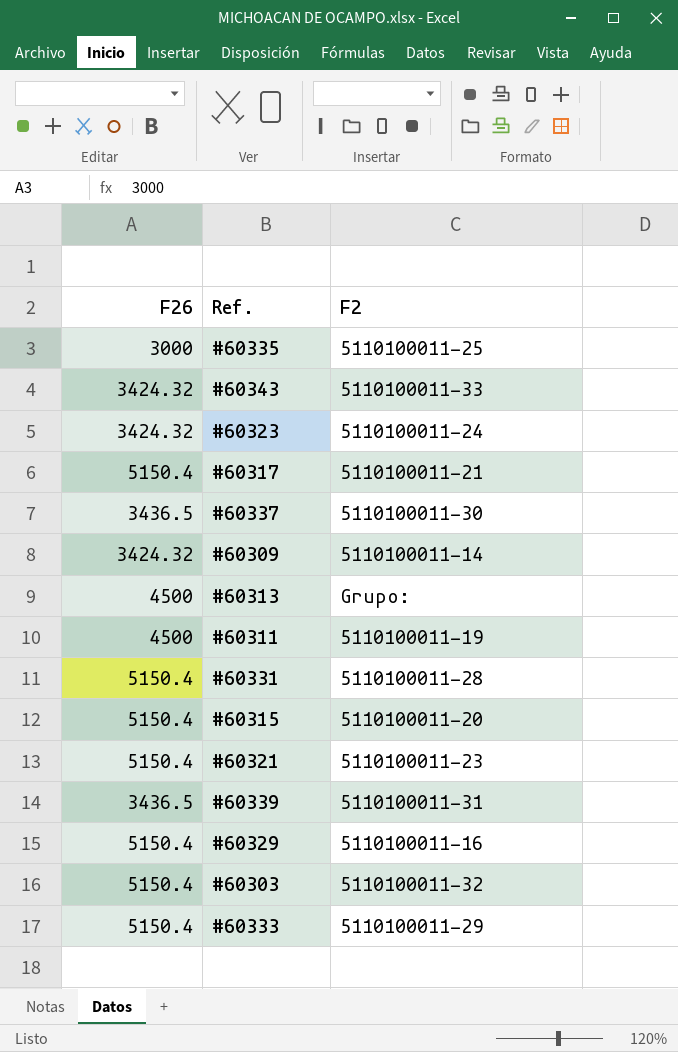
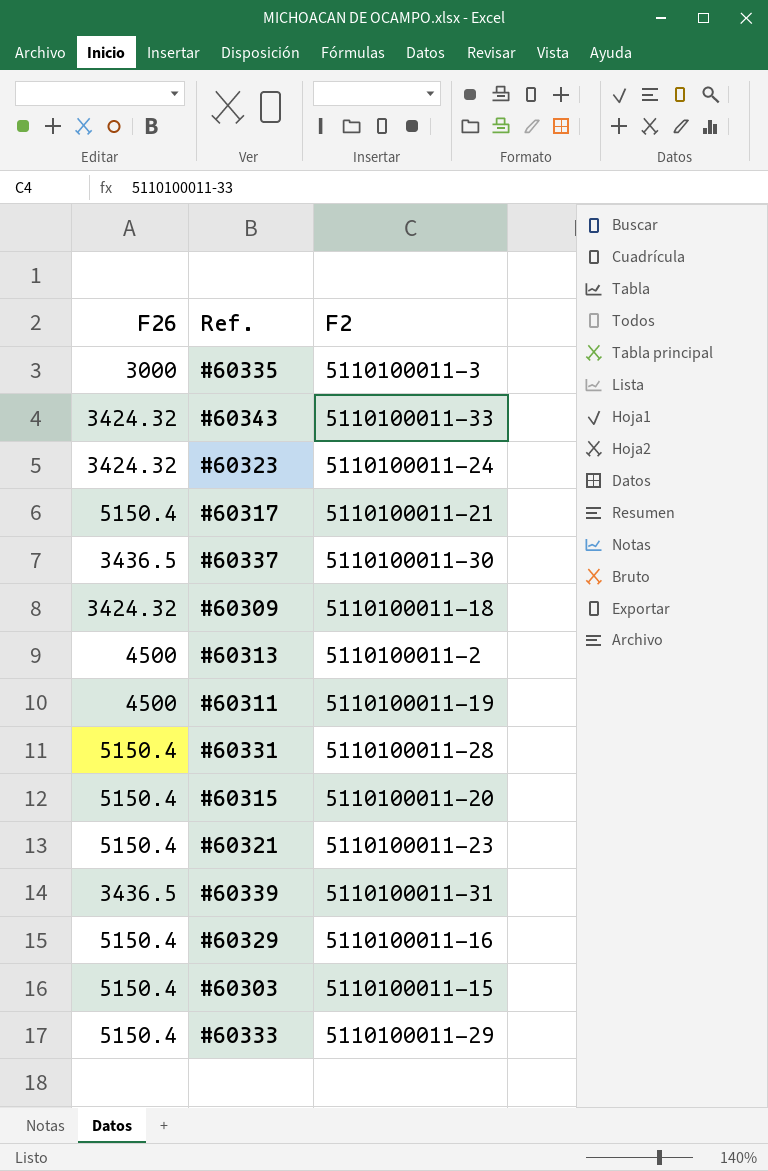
#60335 | F2: 5110100011-25 -> 5110100011-3
#60309 | F2: 5110100011-14 -> 5110100011-18
#60313 | F2: Grupo: -> 5110100011-2
#60303 | F2: 5110100011-32 -> 5110100011-15

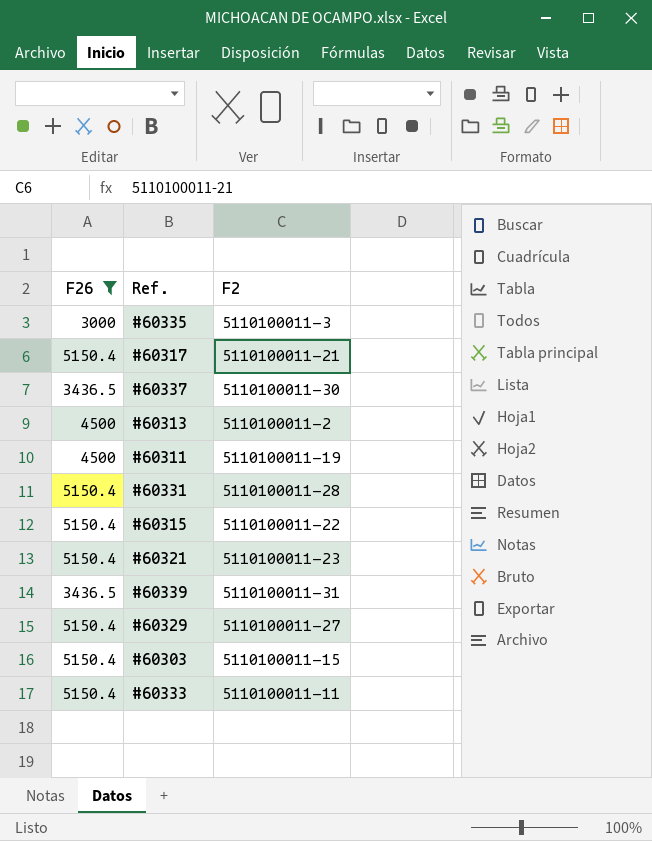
filter: none -> F26 != 3424.32
#60315 | F2: 5110100011-20 -> 5110100011-22
#60329 | F2: 5110100011-16 -> 5110100011-27
#60333 | F2: 5110100011-29 -> 5110100011-11

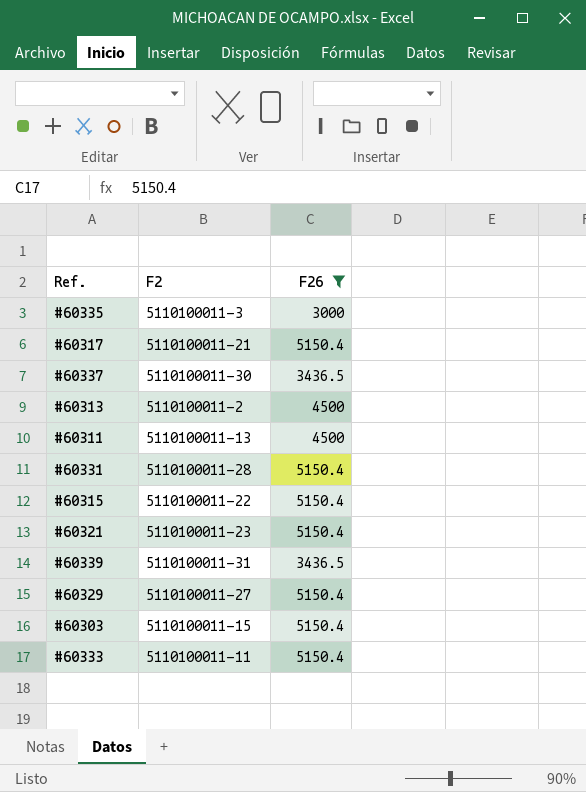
column F26 | position: 1 -> 3
#60311 | F2: 5110100011-19 -> 5110100011-13

